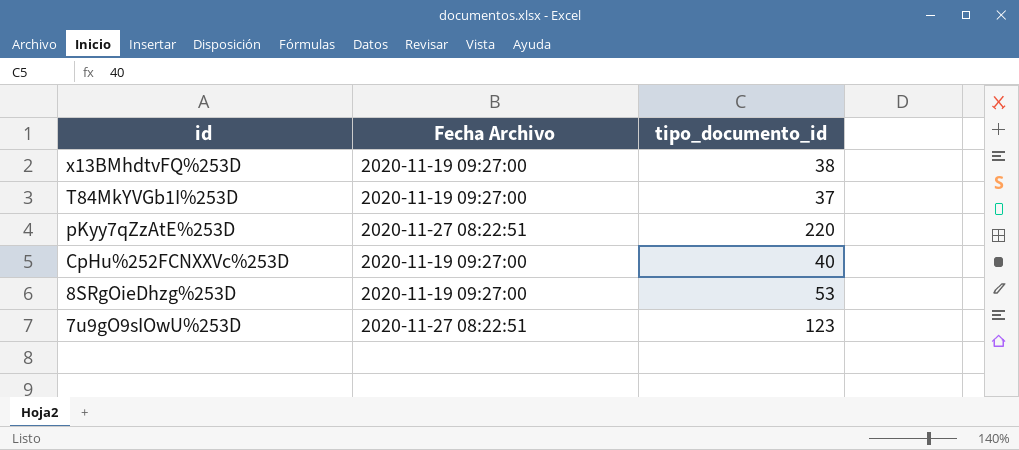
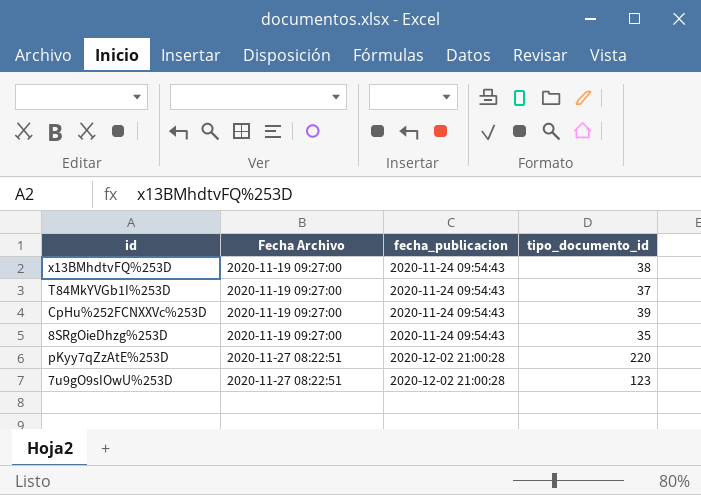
row order: id descending -> Fecha Archivo ascending
column fecha_publicacion | position: none -> 3
CpHu%252FCNXXVc%253D | tipo_documento_id: 40 -> 39
8SRgOieDhzg%253D | tipo_documento_id: 53 -> 35

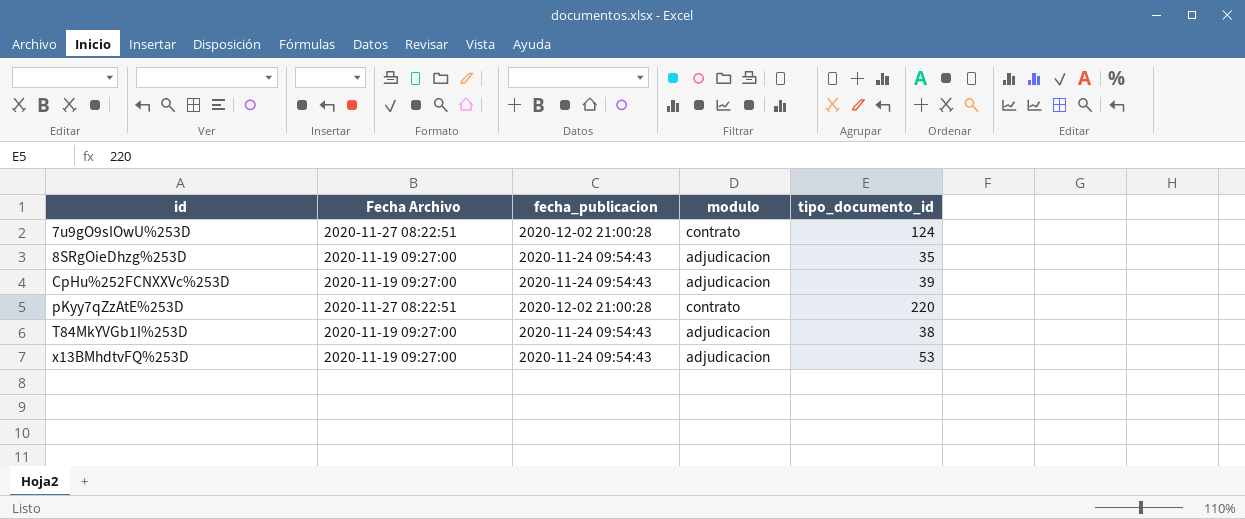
row order: Fecha Archivo ascending -> id ascending
column modulo | position: none -> 4
7u9gO9sIOwU%253D | tipo_documento_id: 123 -> 124
T84MkYVGb1I%253D | tipo_documento_id: 37 -> 38
x13BMhdtvFQ%253D | tipo_documento_id: 38 -> 53

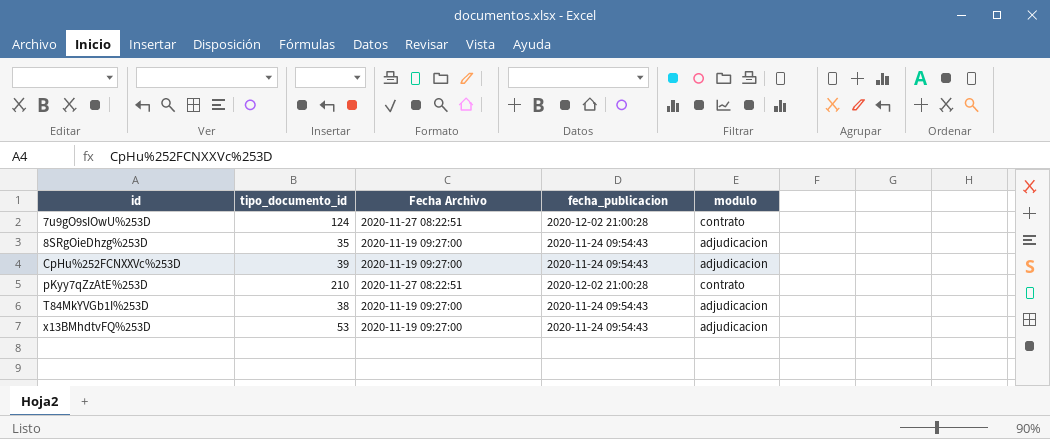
column tipo_documento_id | position: 5 -> 2
pKyy7qZzAtE%253D | tipo_documento_id: 220 -> 210

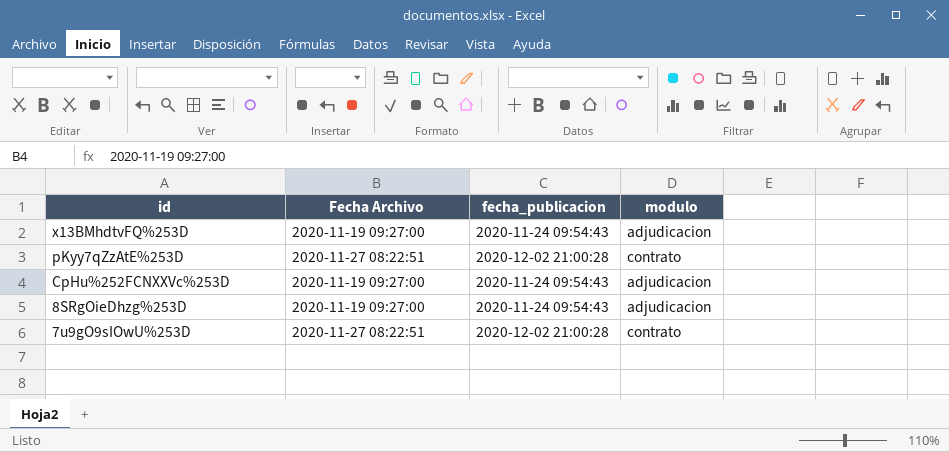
row order: id ascending -> id descending
column tipo_documento_id | position: 2 -> none
row T84MkYVGb1I%253D: 38 | 2020-11-19 09:27:00 | 2020-11-24 09:54:43 | adjudicacion -> none

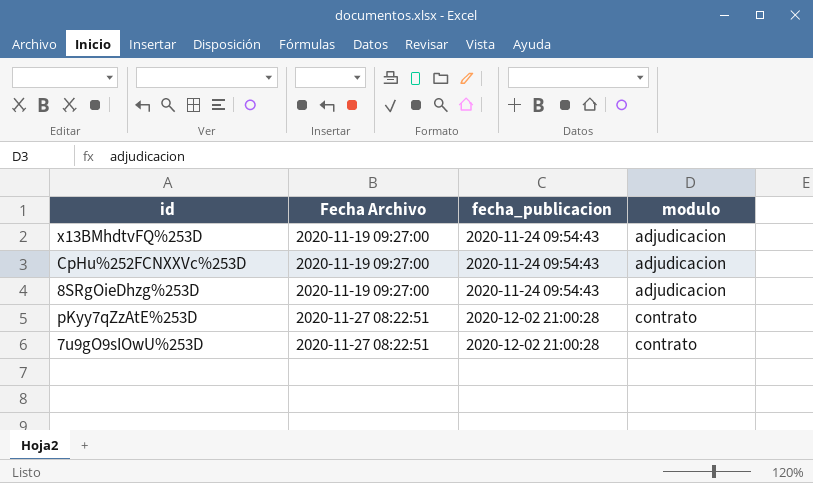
row order: id descending -> Fecha Archivo ascending

